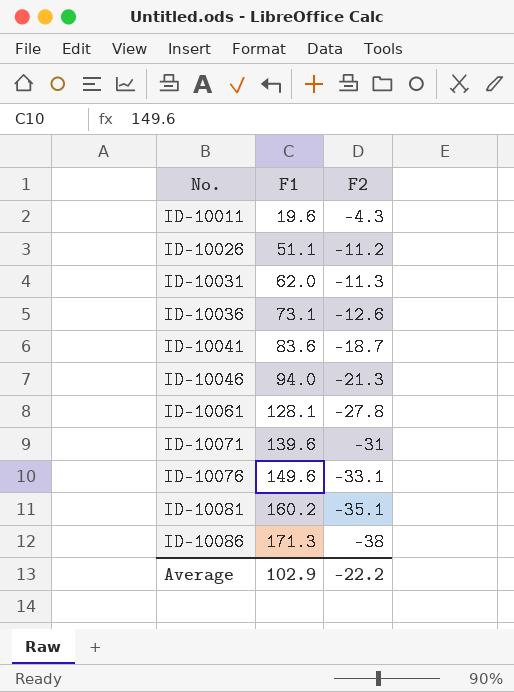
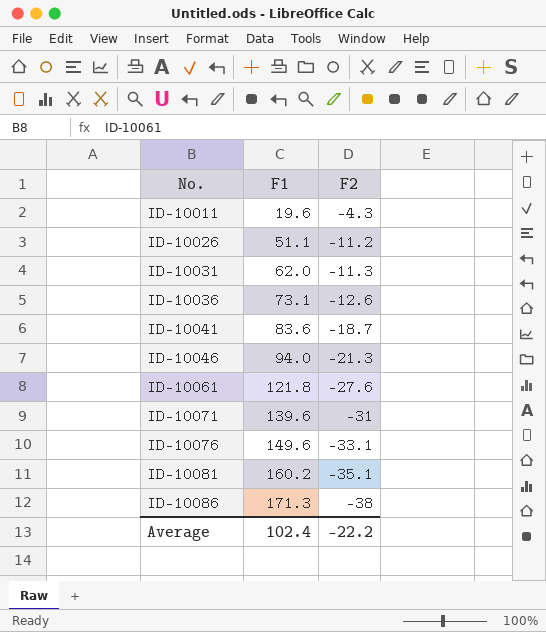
ID-10061 | F1: 128.1 -> 121.8
ID-10061 | F2: -27.8 -> -27.6
Average | F1: 102.9 -> 102.4

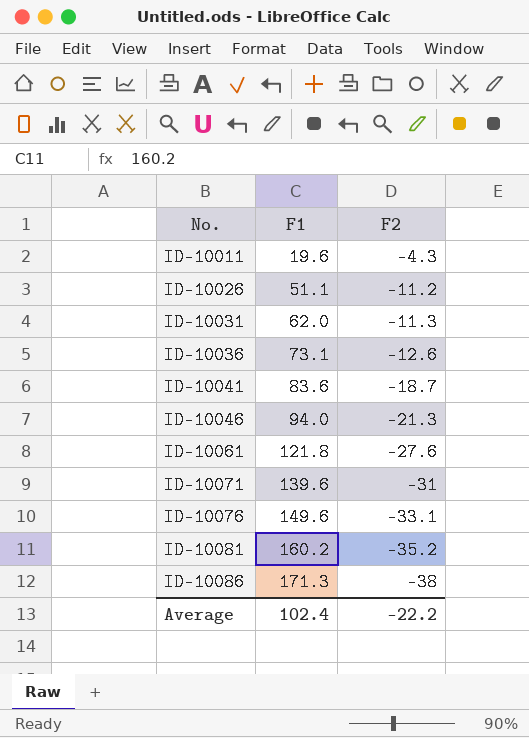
ID-10081 | F2: -35.1 -> -35.2

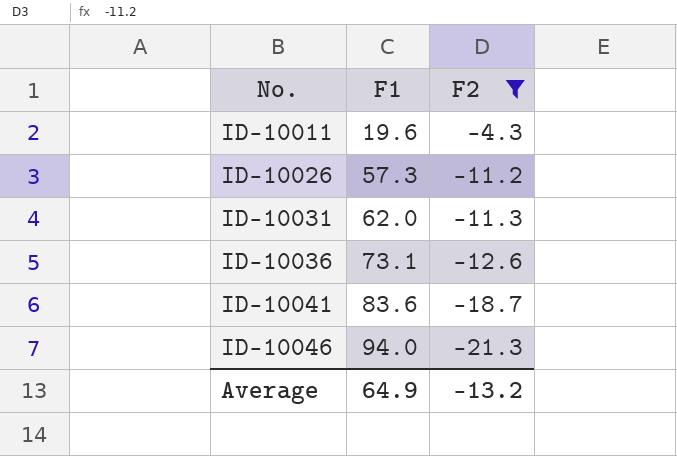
filter: none -> F2 >= -21.3
ID-10026 | F1: 51.1 -> 57.3
Average | F1: 102.4 -> 64.9
Average | F2: -22.2 -> -13.2

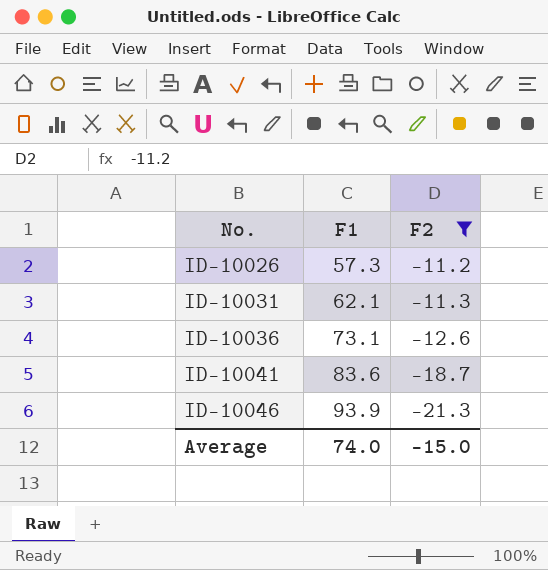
row ID-10011: 19.6 | -4.3 -> none
ID-10031 | F1: 62.0 -> 62.1
ID-10046 | F1: 94.0 -> 93.9
Average | F1: 64.9 -> 74.0
Average | F2: -13.2 -> -15.0

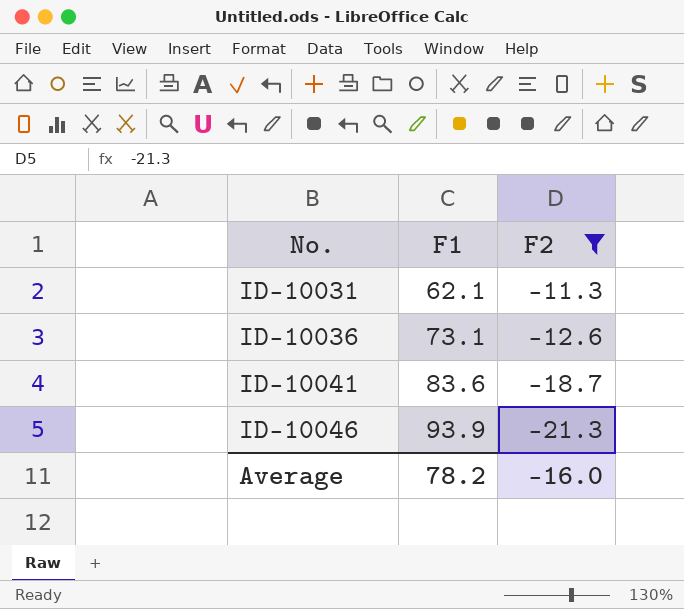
row ID-10026: 57.3 | -11.2 -> none
Average | F1: 74.0 -> 78.2
Average | F2: -15.0 -> -16.0

